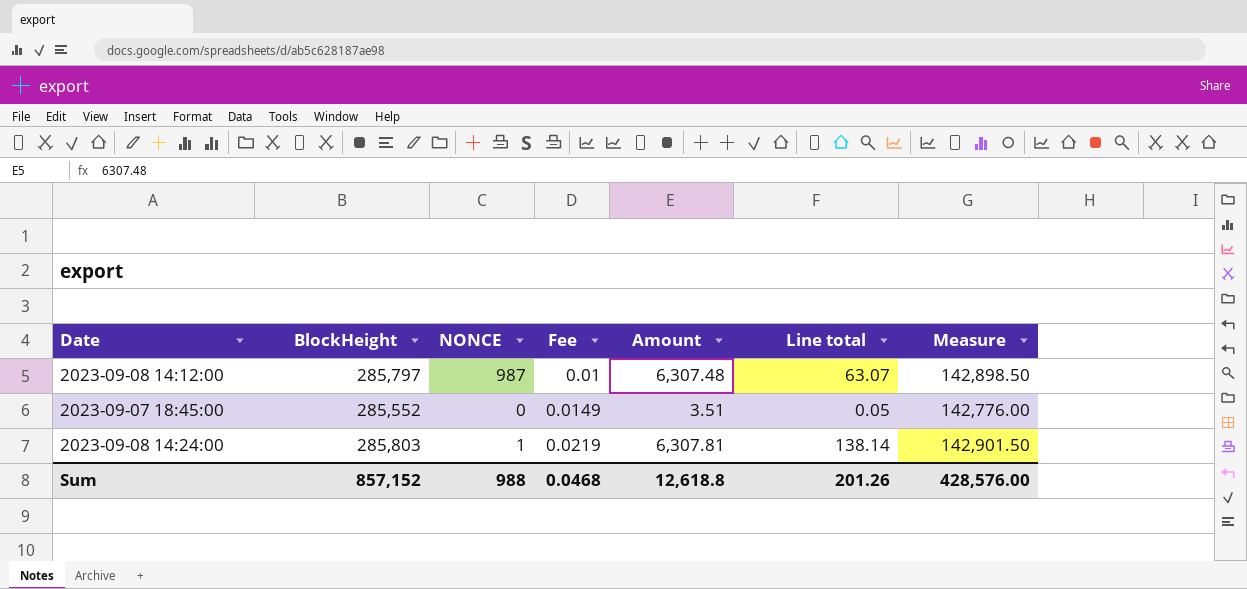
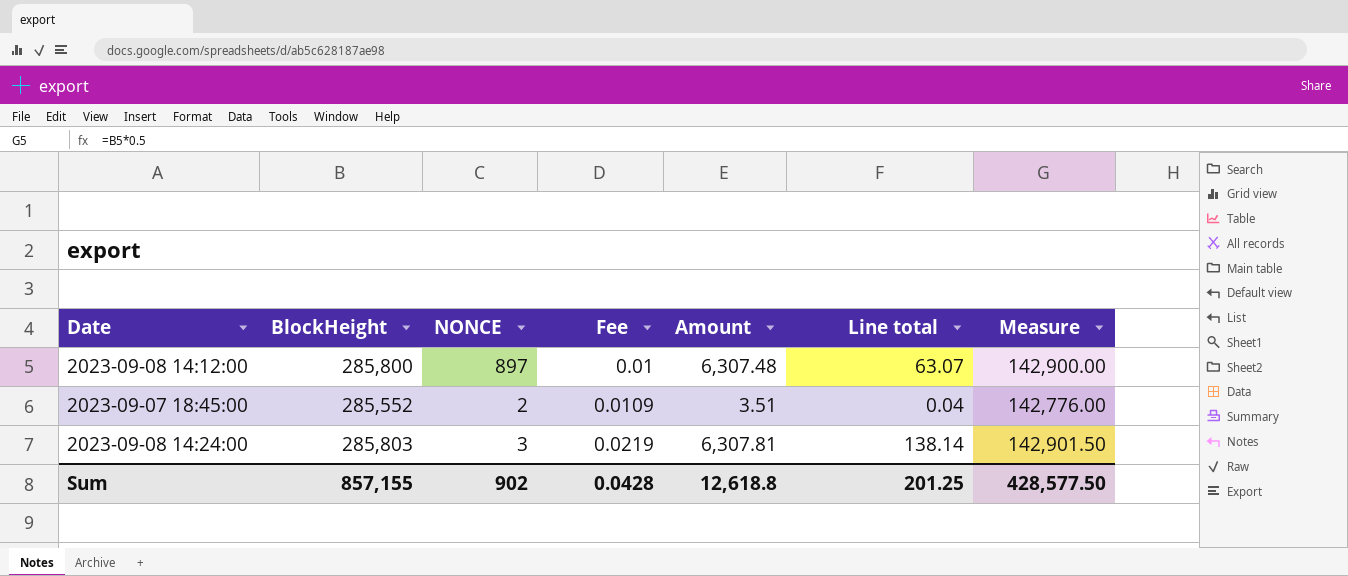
2023-09-08 14:12:00 | BlockHeight: 285,797 -> 285,800
2023-09-08 14:12:00 | NONCE: 987 -> 897
2023-09-08 14:12:00 | Measure: 142,898.50 -> 142,900.00
2023-09-07 18:45:00 | NONCE: 0 -> 2
2023-09-07 18:45:00 | Fee: 0.0149 -> 0.0109
2023-09-07 18:45:00 | Line total: 0.05 -> 0.04
2023-09-08 14:24:00 | NONCE: 1 -> 3
Sum | BlockHeight: 857,152 -> 857,155
Sum | NONCE: 988 -> 902
Sum | Fee: 0.0468 -> 0.0428
Sum | Line total: 201.26 -> 201.25
Sum | Measure: 428,576.00 -> 428,577.50

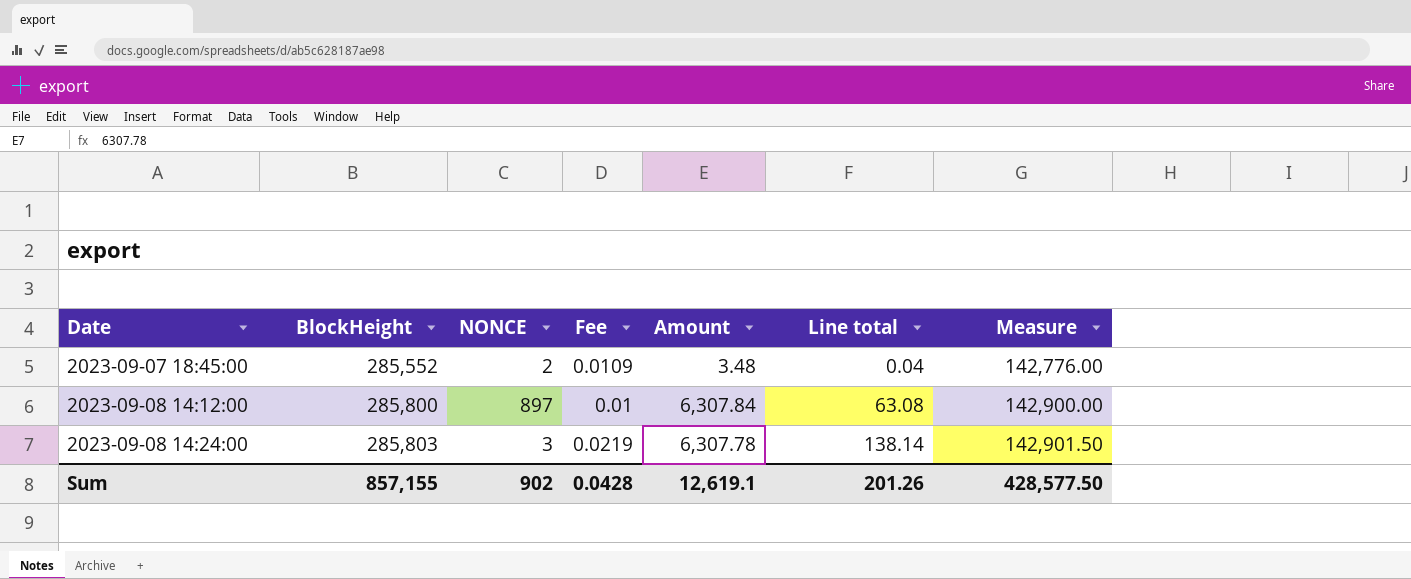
row order: Fee ascending -> Date ascending
2023-09-07 18:45:00 | Amount: 3.51 -> 3.48
2023-09-08 14:12:00 | Amount: 6,307.48 -> 6,307.84
2023-09-08 14:12:00 | Line total: 63.07 -> 63.08
2023-09-08 14:24:00 | Amount: 6,307.81 -> 6,307.78
Sum | Amount: 12,618.8 -> 12,619.1
Sum | Line total: 201.25 -> 201.26

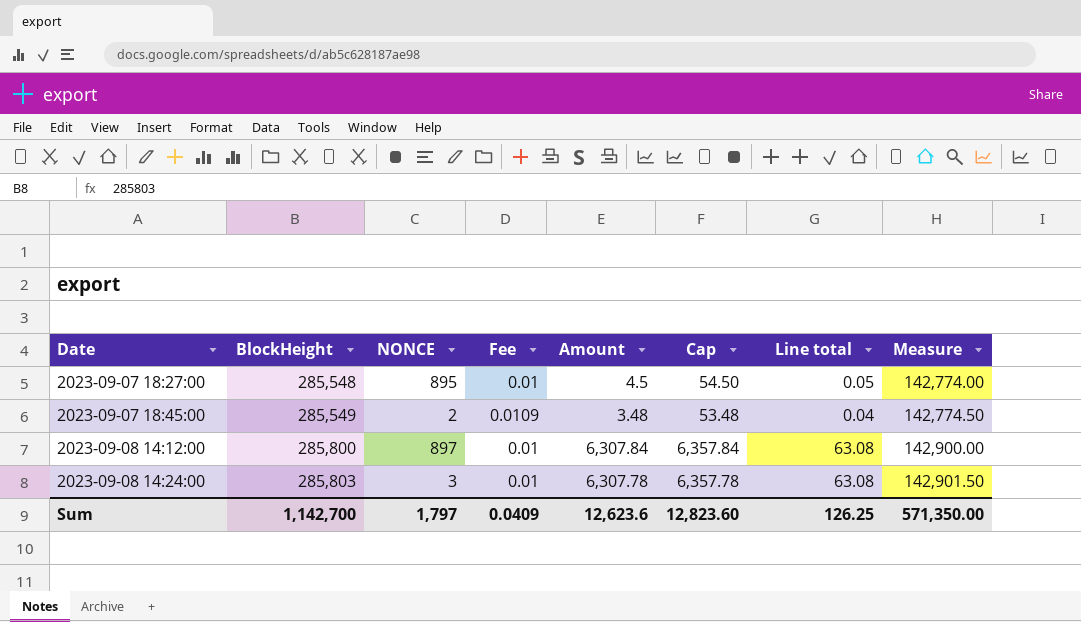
column Cap | formula: none -> [Amount] + 50
row 2023-09-07 18:27:00: none -> 285,548 | 895 | 0.01 | 4.5 | 54.50 | 0.05 | 142,774.00
2023-09-07 18:45:00 | BlockHeight: 285,552 -> 285,549
2023-09-07 18:45:00 | Measure: 142,776.00 -> 142,774.50
2023-09-08 14:24:00 | Fee: 0.0219 -> 0.01
2023-09-08 14:24:00 | Line total: 138.14 -> 63.08
Sum | BlockHeight: 857,155 -> 1,142,700
Sum | NONCE: 902 -> 1,797
Sum | Fee: 0.0428 -> 0.0409
Sum | Amount: 12,619.1 -> 12,623.6
Sum | Line total: 201.26 -> 126.25
Sum | Measure: 428,577.50 -> 571,350.00

